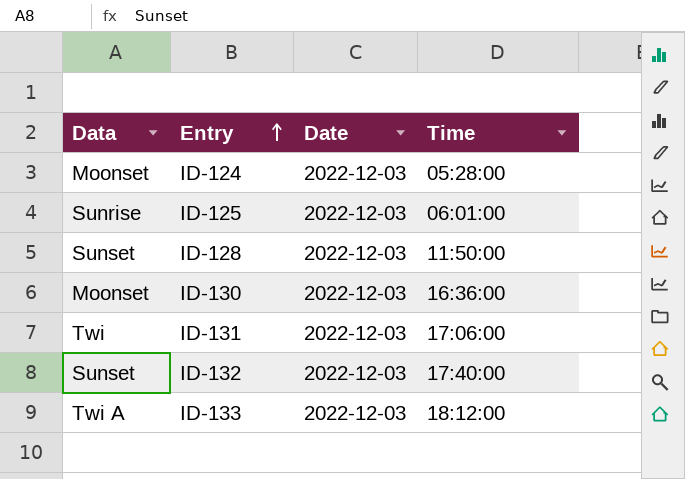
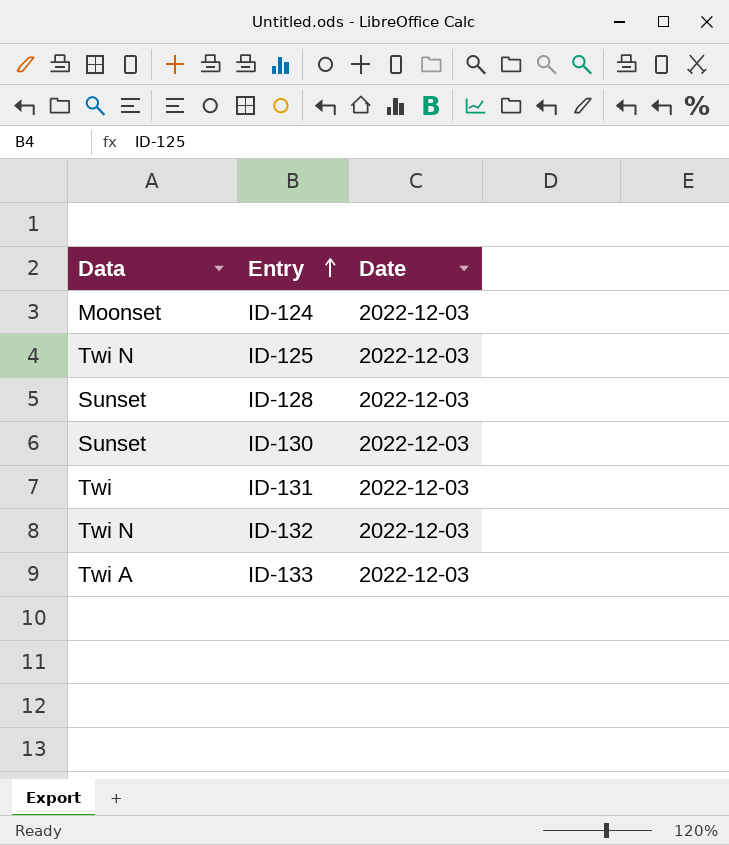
column Time | position: 4 -> none
ID-125 | Data: Sunrise -> Twi N
ID-130 | Data: Moonset -> Sunset
ID-132 | Data: Sunset -> Twi N

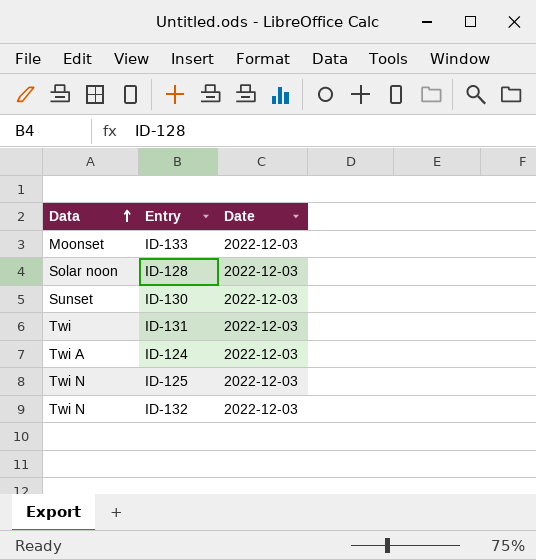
row order: Entry ascending -> Data ascending
ID-133 | Data: Twi A -> Moonset
ID-128 | Data: Sunset -> Solar noon
ID-124 | Data: Moonset -> Twi A

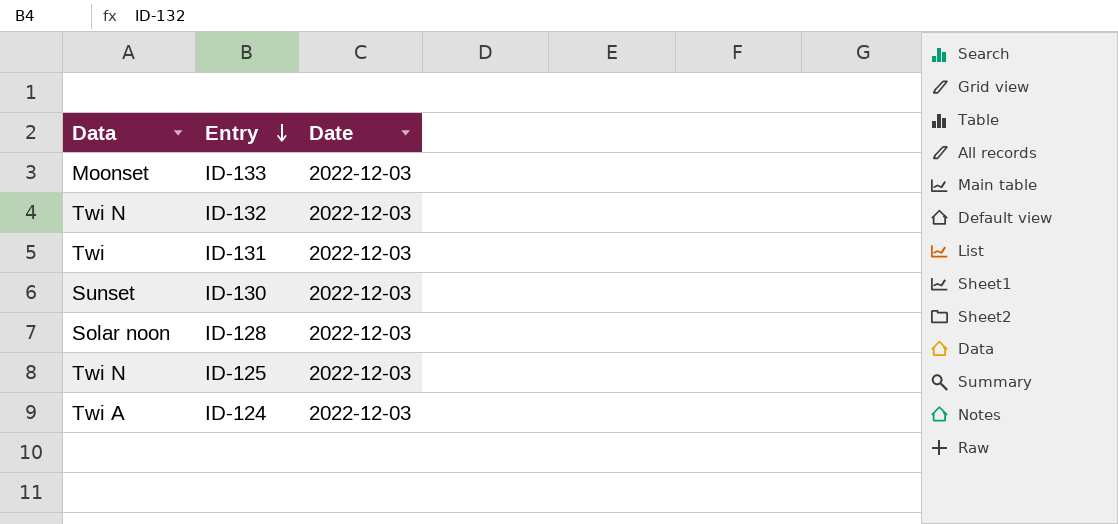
row order: Data ascending -> Entry descending

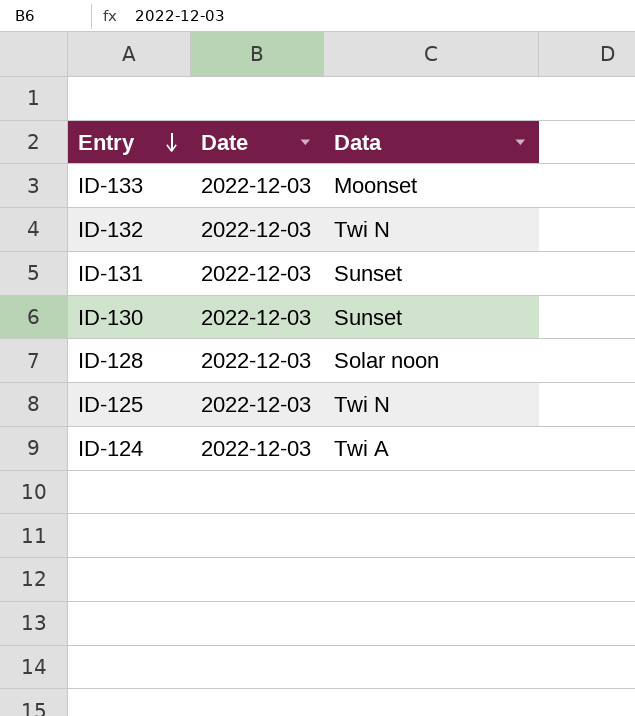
column Data | position: 1 -> 3
ID-131 | Data: Twi -> Sunset

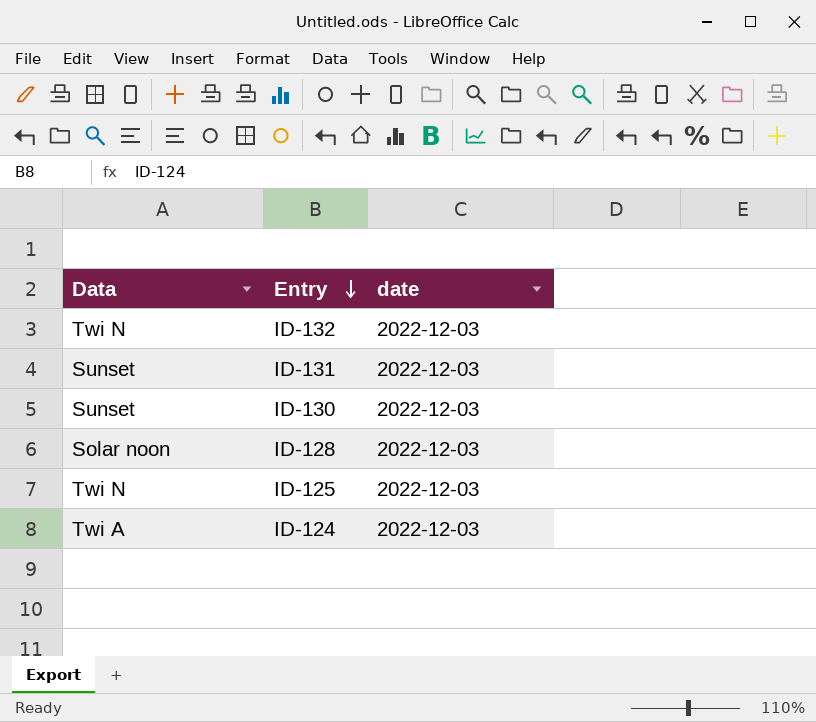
column Data | position: 3 -> 1
column name: Date -> date
row ID-133: 2022-12-03 | Moonset -> none

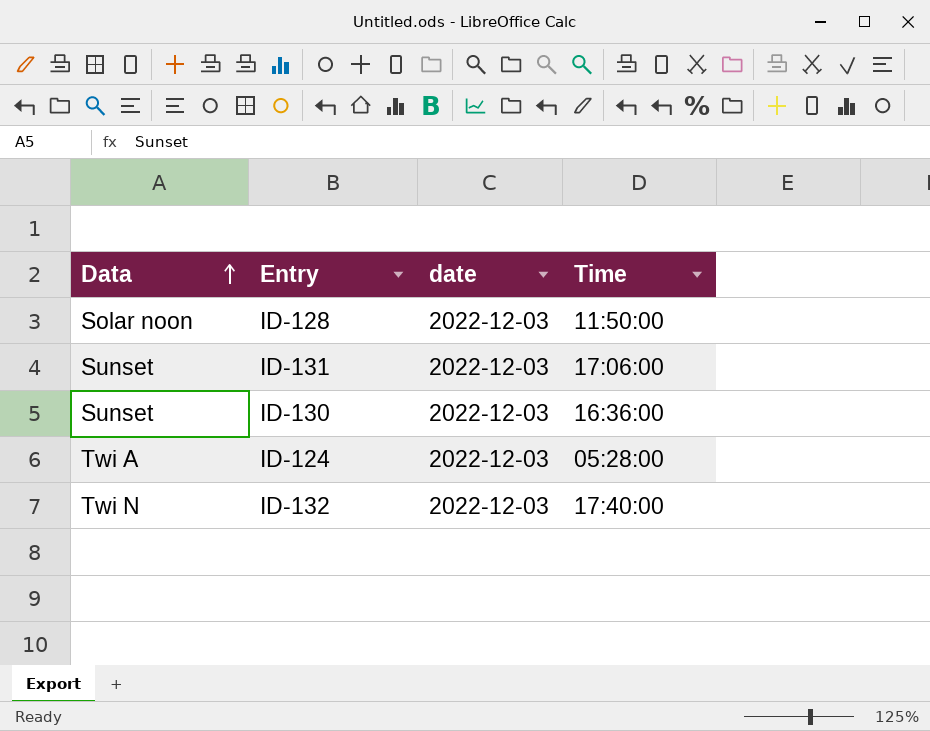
row order: Entry descending -> Data ascending
column Time | position: none -> 4
row ID-125: Twi N | 2022-12-03 -> none

